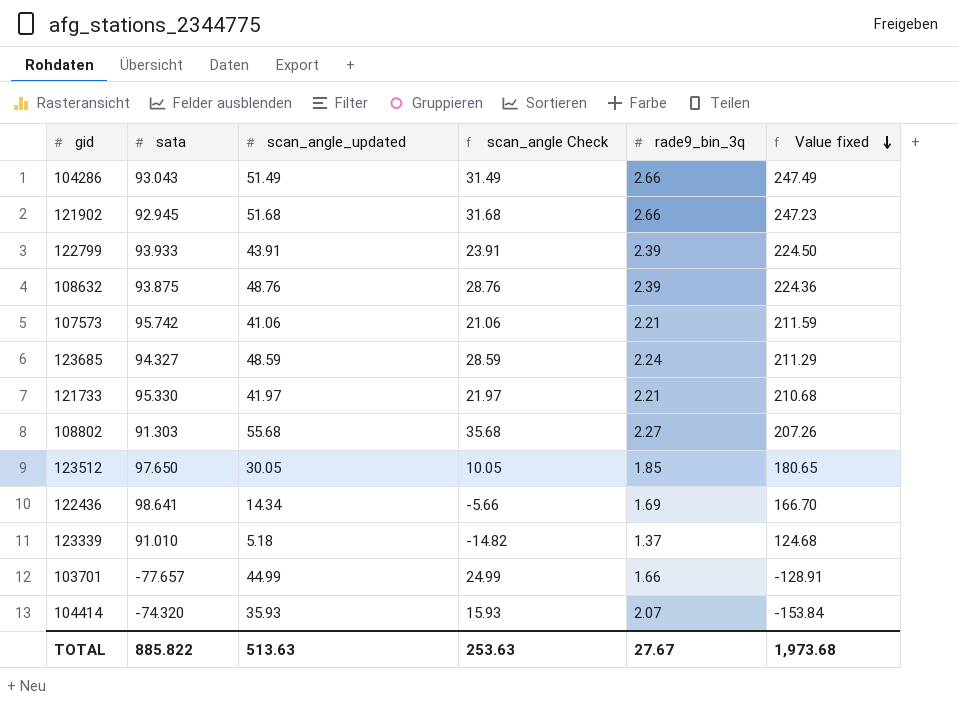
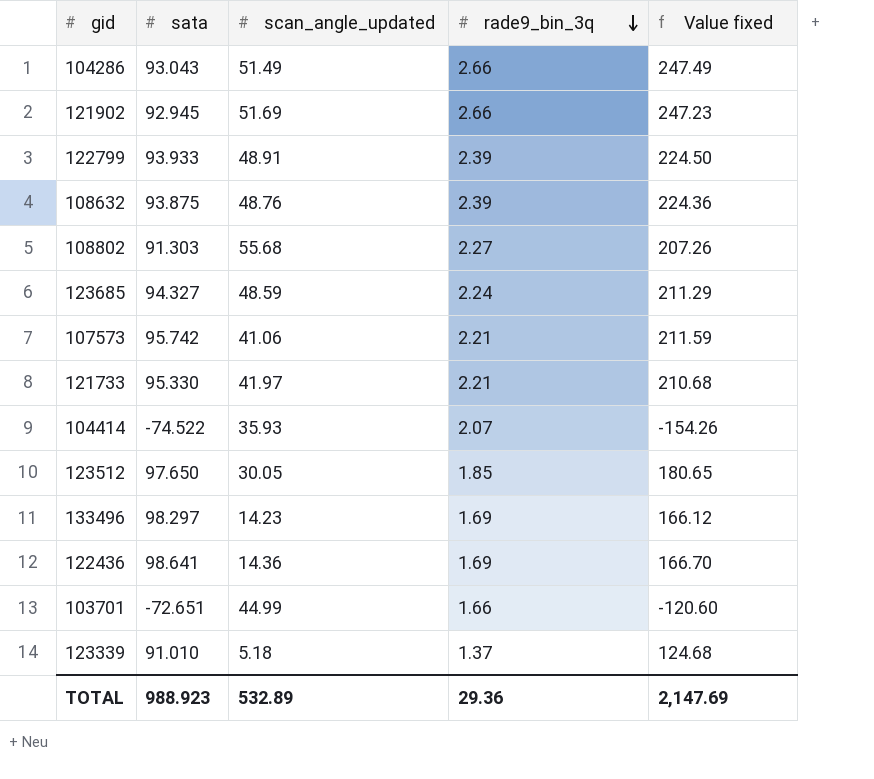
row order: Value fixed descending -> rade9_bin_3q descending
column scan_angle Check | formula: [scan_angle_updated] - 20 -> none
121902 | scan_angle_updated: 51.68 -> 51.69
122799 | scan_angle_updated: 43.91 -> 48.91
104414 | sata: -74.320 -> -74.522
104414 | Value fixed: -153.84 -> -154.26
row 133496: none -> 98.297 | 14.23 | 1.69 | 166.12
122436 | scan_angle_updated: 14.34 -> 14.36
103701 | sata: -77.657 -> -72.651
103701 | Value fixed: -128.91 -> -120.60
TOTAL | sata: 885.822 -> 988.923
TOTAL | scan_angle_updated: 513.63 -> 532.89
TOTAL | rade9_bin_3q: 27.67 -> 29.36
TOTAL | Value fixed: 1,973.68 -> 2,147.69

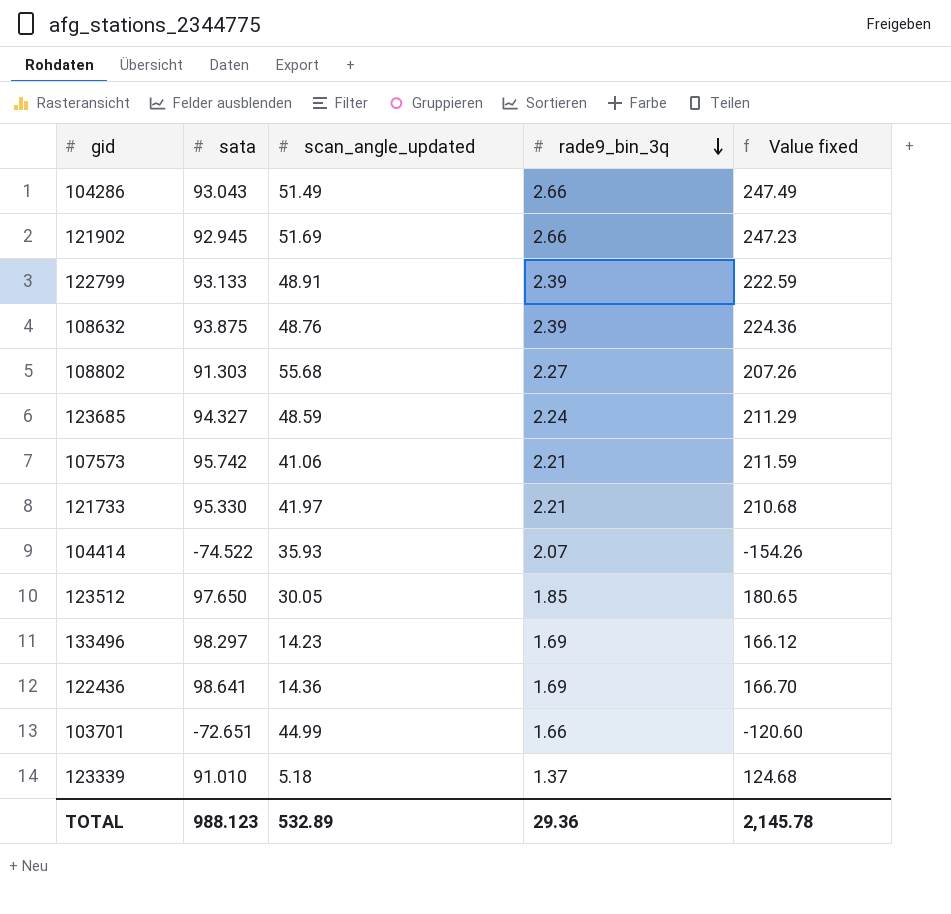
122799 | sata: 93.933 -> 93.133
122799 | Value fixed: 224.50 -> 222.59
TOTAL | sata: 988.923 -> 988.123
TOTAL | Value fixed: 2,147.69 -> 2,145.78

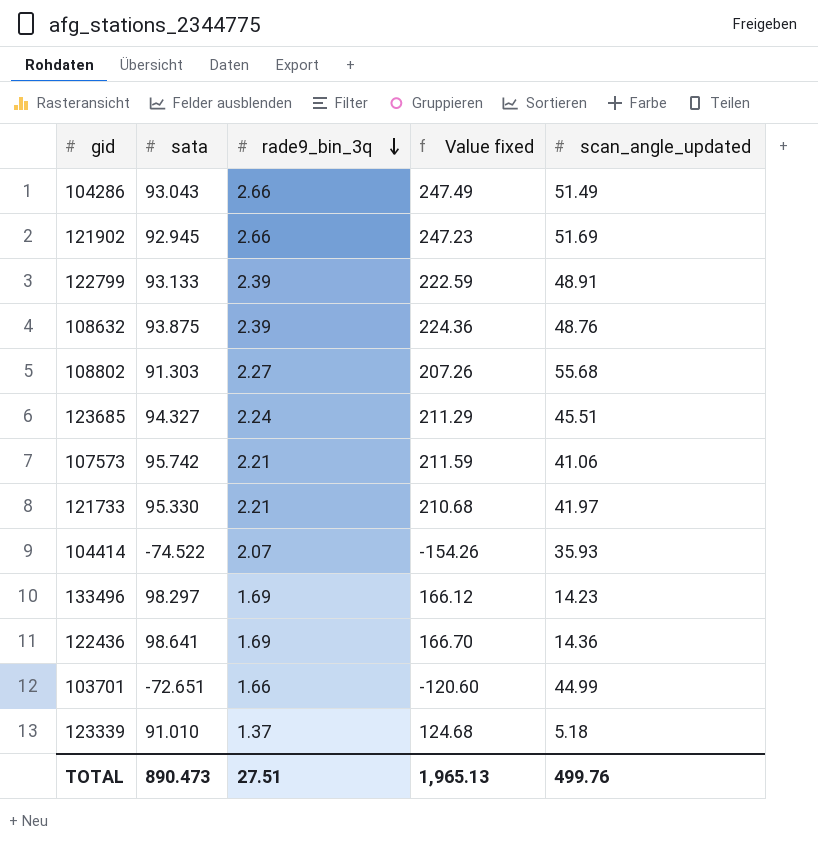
column scan_angle_updated | position: 3 -> 5
row 123512: 97.650 | 30.05 | 1.85 | 180.65 -> none
123685 | scan_angle_updated: 48.59 -> 45.51
TOTAL | sata: 988.123 -> 890.473
TOTAL | rade9_bin_3q: 29.36 -> 27.51
TOTAL | Value fixed: 2,145.78 -> 1,965.13
TOTAL | scan_angle_updated: 532.89 -> 499.76

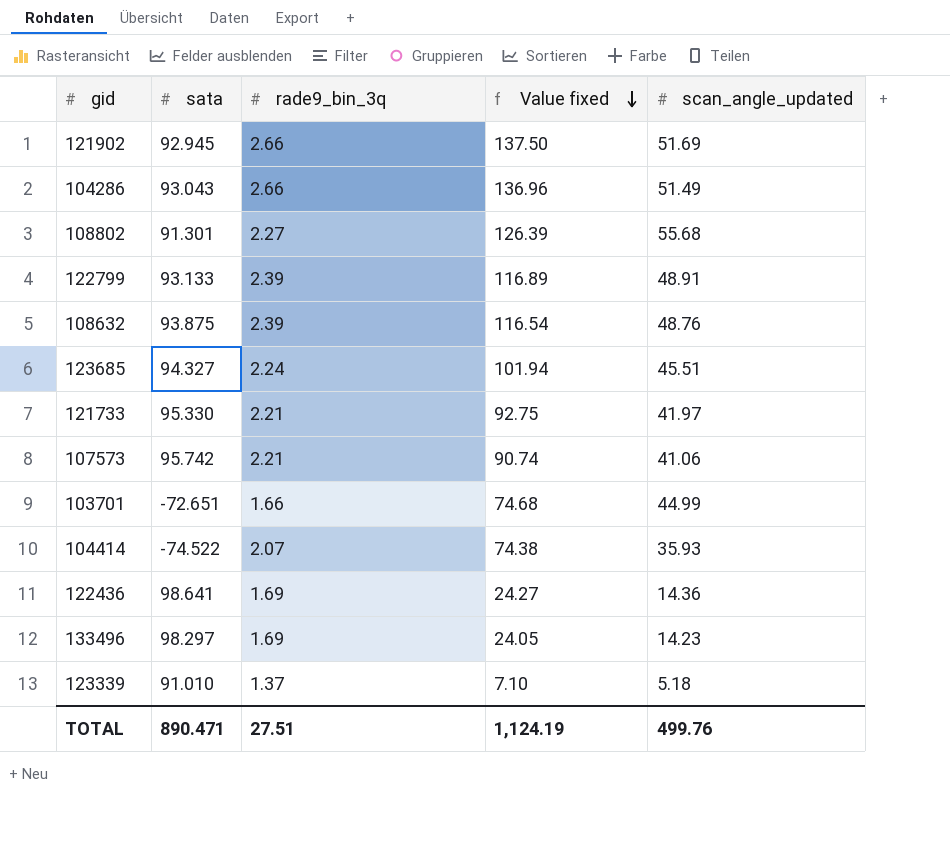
row order: rade9_bin_3q descending -> Value fixed descending
column Value fixed | formula: [sata] * [rade9_bin_3q] -> [rade9_bin_3q] * [scan_angle_updated]
108802 | sata: 91.303 -> 91.301
TOTAL | sata: 890.473 -> 890.471
TOTAL | Value fixed: 1,965.13 -> 1,124.19

